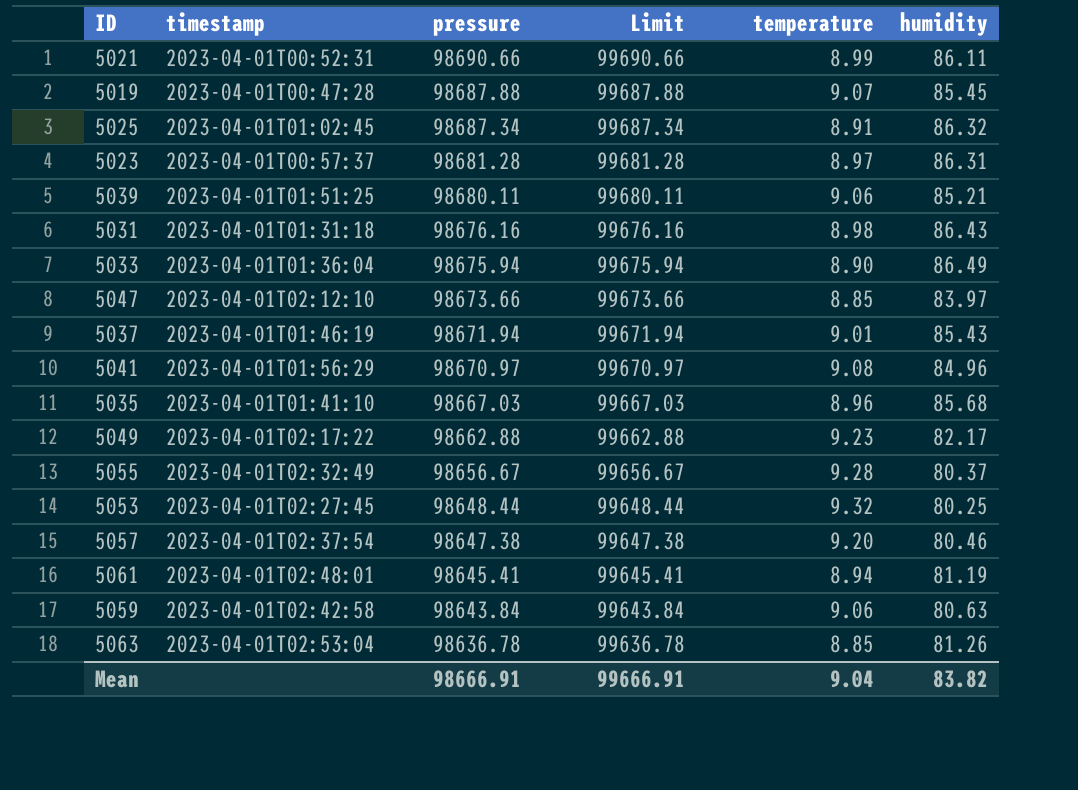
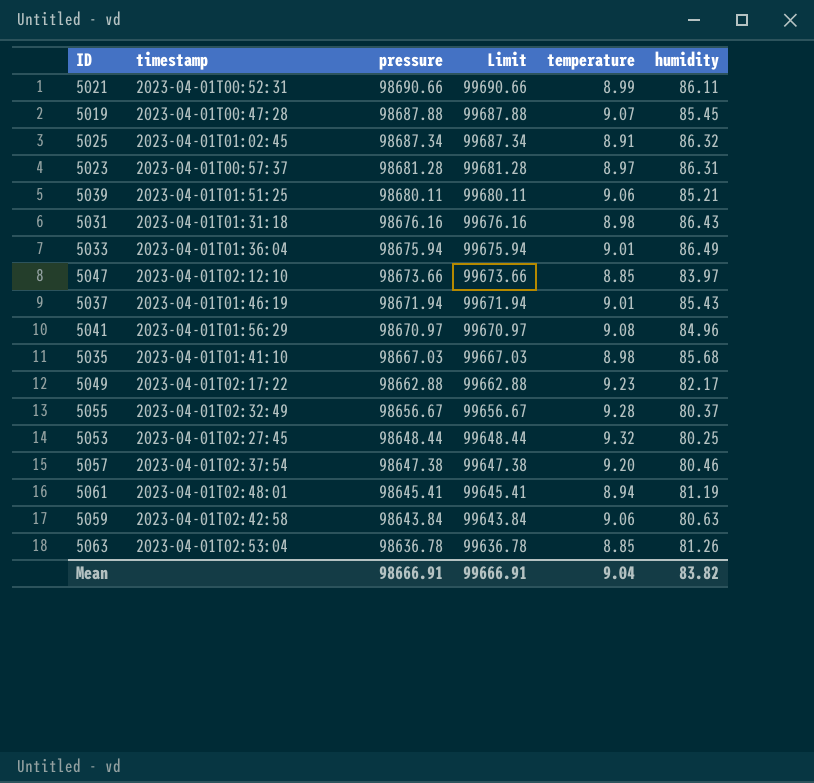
5033 | temperature: 8.90 -> 9.01
5035 | temperature: 8.96 -> 8.98

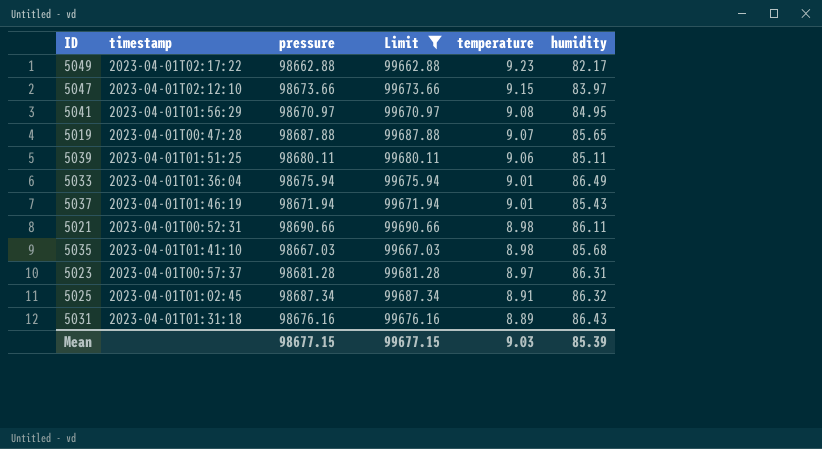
filter: none -> Limit >= 99662.88
row order: pressure descending -> temperature descending
5047 | temperature: 8.85 -> 9.15
5041 | humidity: 84.96 -> 84.95
5019 | humidity: 85.45 -> 85.65
5039 | humidity: 85.21 -> 85.11
5021 | temperature: 8.99 -> 8.98
5031 | temperature: 8.98 -> 8.89
Mean | pressure: 98666.91 -> 98677.15
Mean | Limit: 99666.91 -> 99677.15
Mean | temperature: 9.04 -> 9.03
Mean | humidity: 83.82 -> 85.39

